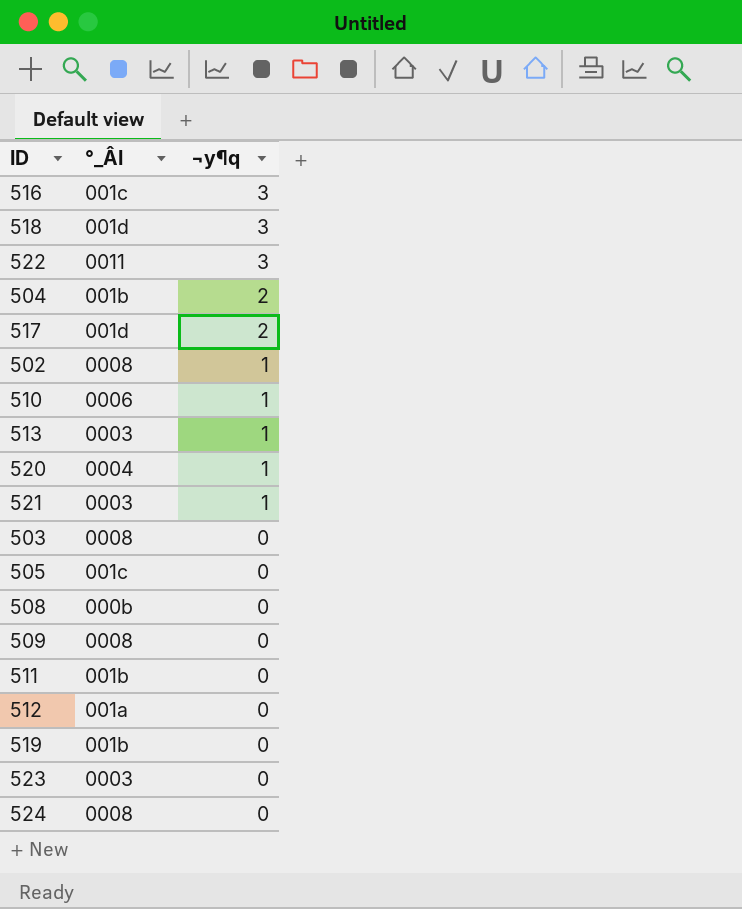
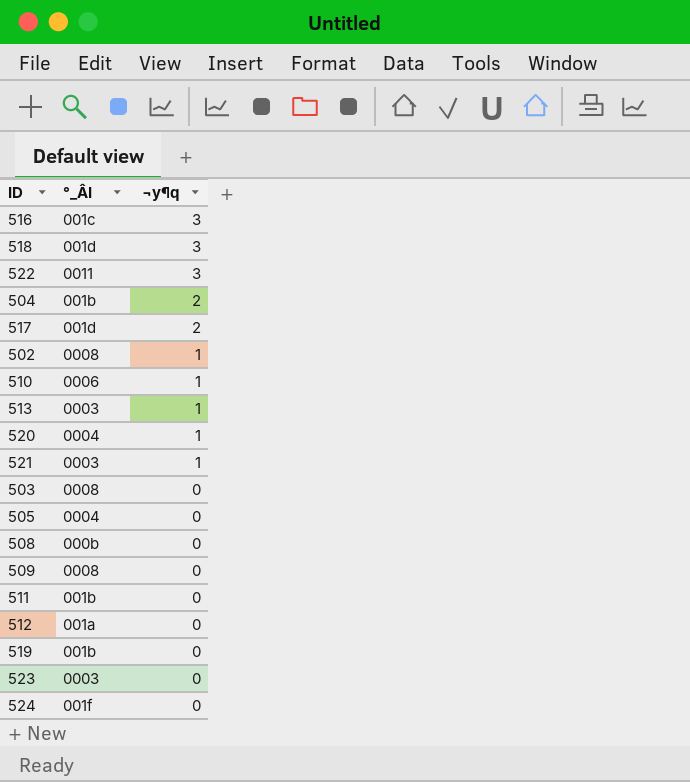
505 | °_ÂI: 001c -> 0004
524 | °_ÂI: 0008 -> 001f

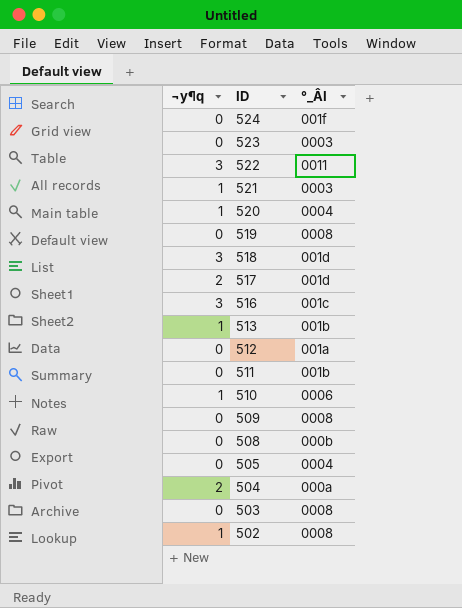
row order: ¬y¶q descending -> ID descending
column ¬y¶q | position: 3 -> 1
519 | °_ÂI: 001b -> 0008
513 | °_ÂI: 0003 -> 001b
504 | °_ÂI: 001b -> 000a

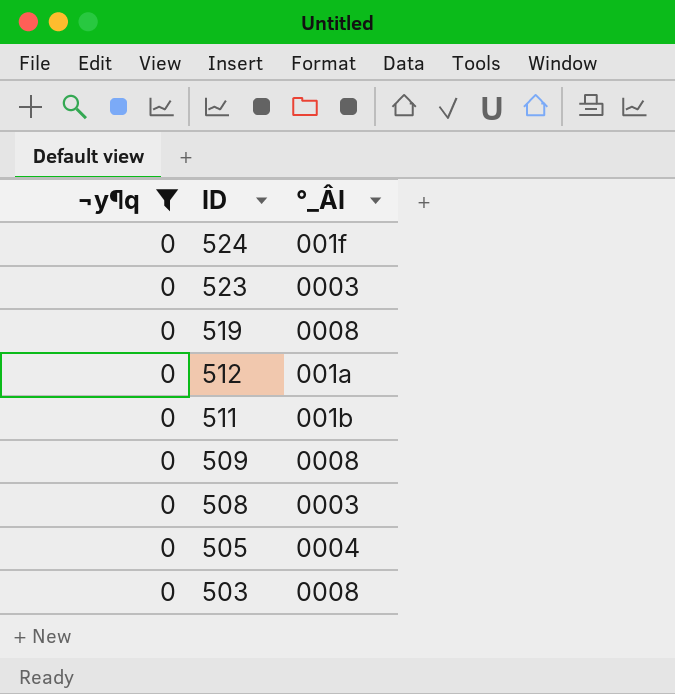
filter: none -> ¬y¶q = 0
508 | °_ÂI: 000b -> 0003

